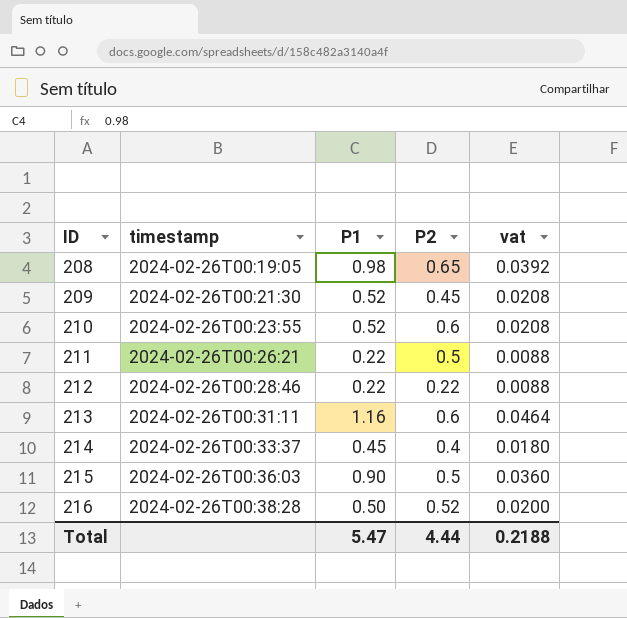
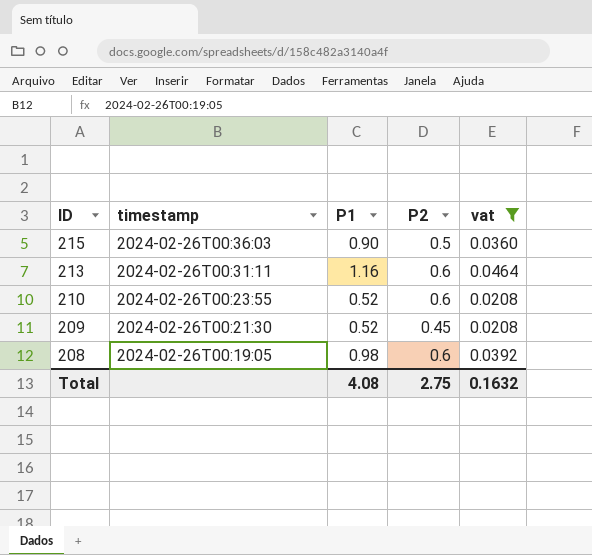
filter: none -> vat >= 0.0208
row order: ID ascending -> ID descending
208 | P2: 0.65 -> 0.6
Total | P1: 5.47 -> 4.08
Total | P2: 4.44 -> 2.75
Total | vat: 0.2188 -> 0.1632

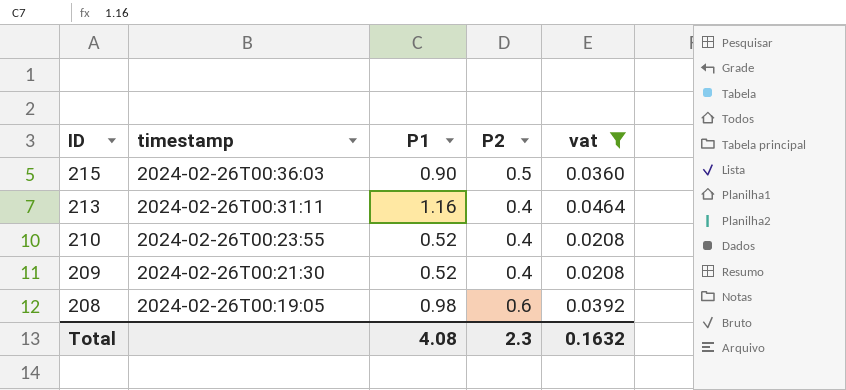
213 | P2: 0.6 -> 0.4
210 | P2: 0.6 -> 0.4
209 | P2: 0.45 -> 0.4
Total | P2: 2.75 -> 2.3

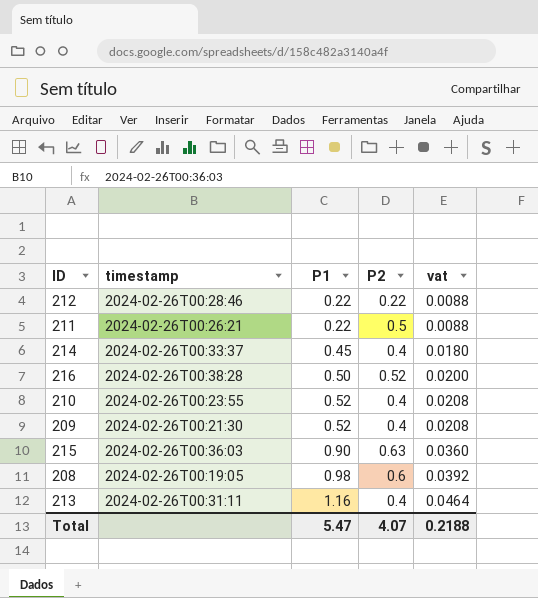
filter: vat >= 0.0208 -> none
row order: ID descending -> P1 ascending
215 | P2: 0.5 -> 0.63
Total | P1: 4.08 -> 5.47
Total | P2: 2.3 -> 4.07
Total | vat: 0.1632 -> 0.2188

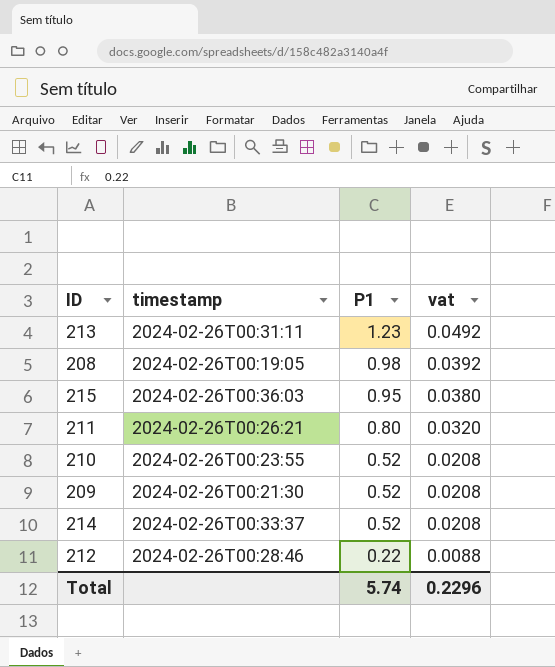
row order: P1 ascending -> P1 descending
column P2 | position: 4 -> none
row 216: 2024-02-26T00:38:28 | 0.50 | 0.52 | 0.0200 -> none
213 | P1: 1.16 -> 1.23
213 | vat: 0.0464 -> 0.0492
215 | P1: 0.90 -> 0.95
215 | vat: 0.0360 -> 0.0380
211 | P1: 0.22 -> 0.80
211 | vat: 0.0088 -> 0.0320
214 | P1: 0.45 -> 0.52
214 | vat: 0.0180 -> 0.0208
Total | P1: 5.47 -> 5.74
Total | vat: 0.2188 -> 0.2296

